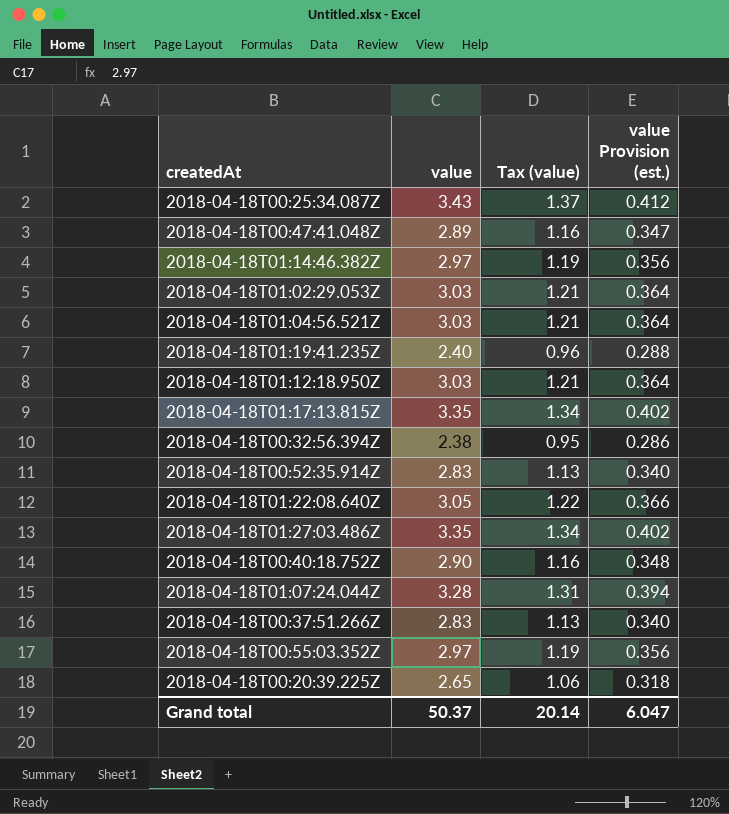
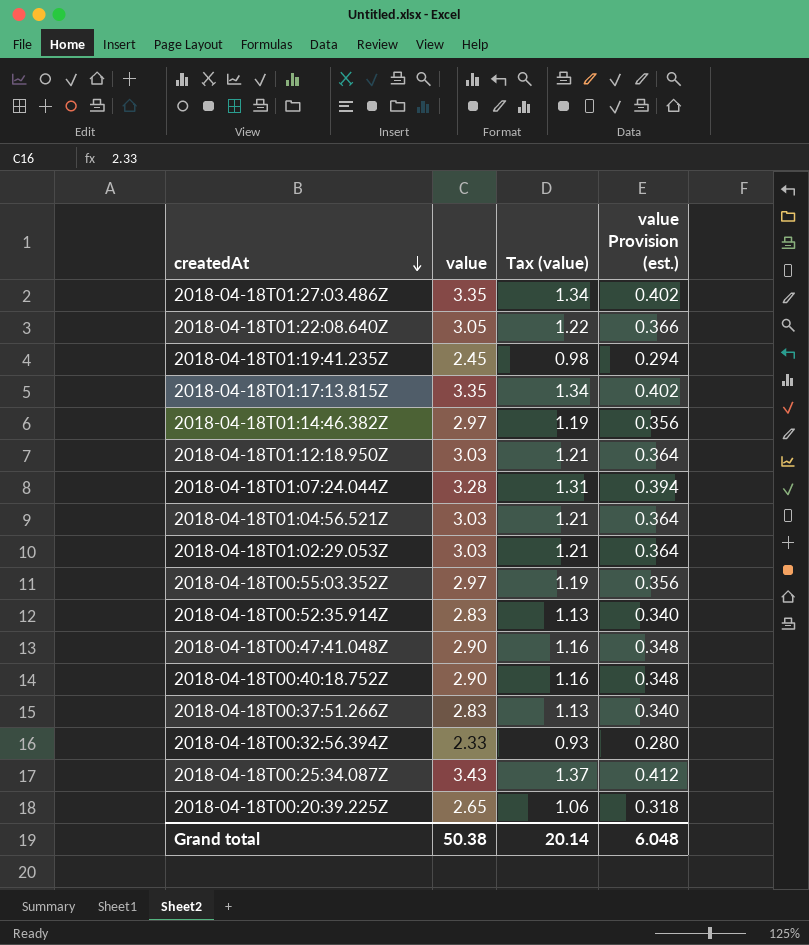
row order: none -> createdAt descending
2018-04-18T01:19:41.235Z | value: 2.40 -> 2.45
2018-04-18T01:19:41.235Z | Tax (value): 0.96 -> 0.98
2018-04-18T01:19:41.235Z | value Provision (est.): 0.288 -> 0.294
2018-04-18T00:47:41.048Z | value: 2.89 -> 2.90
2018-04-18T00:47:41.048Z | value Provision (est.): 0.347 -> 0.348
2018-04-18T00:32:56.394Z | value: 2.38 -> 2.33
2018-04-18T00:32:56.394Z | Tax (value): 0.95 -> 0.93
2018-04-18T00:32:56.394Z | value Provision (est.): 0.286 -> 0.280
Grand total | value: 50.37 -> 50.38
Grand total | value Provision (est.): 6.047 -> 6.048

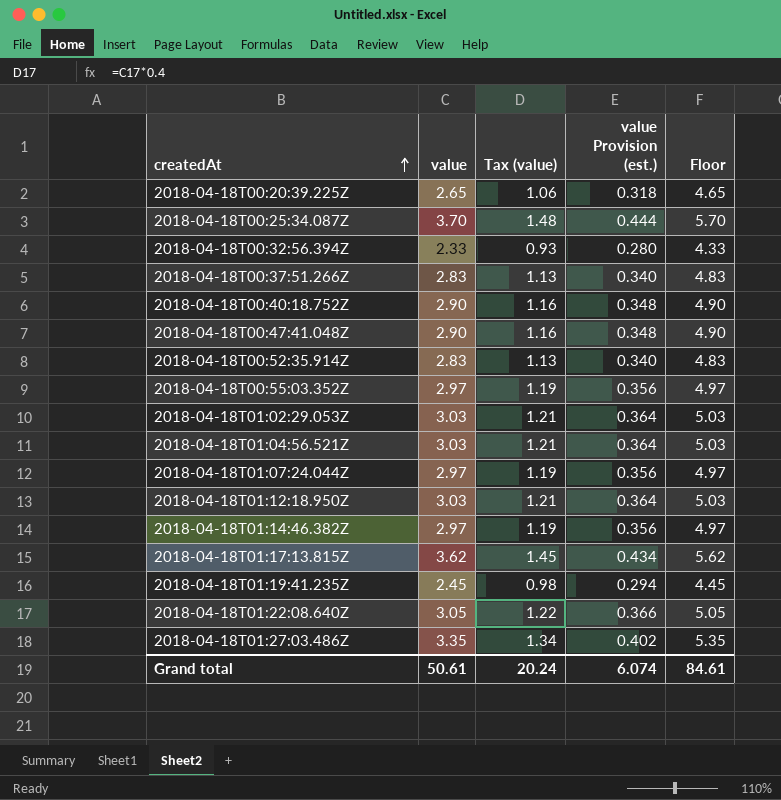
row order: createdAt descending -> createdAt ascending
column Floor | formula: none -> [value] + 2
2018-04-18T00:25:34.087Z | value: 3.43 -> 3.70
2018-04-18T00:25:34.087Z | Tax (value): 1.37 -> 1.48
2018-04-18T00:25:34.087Z | value Provision (est.): 0.412 -> 0.444
2018-04-18T01:07:24.044Z | value: 3.28 -> 2.97
2018-04-18T01:07:24.044Z | Tax (value): 1.31 -> 1.19
2018-04-18T01:07:24.044Z | value Provision (est.): 0.394 -> 0.356
2018-04-18T01:17:13.815Z | value: 3.35 -> 3.62
2018-04-18T01:17:13.815Z | Tax (value): 1.34 -> 1.45
2018-04-18T01:17:13.815Z | value Provision (est.): 0.402 -> 0.434
Grand total | value: 50.38 -> 50.61
Grand total | Tax (value): 20.14 -> 20.24
Grand total | value Provision (est.): 6.048 -> 6.074

